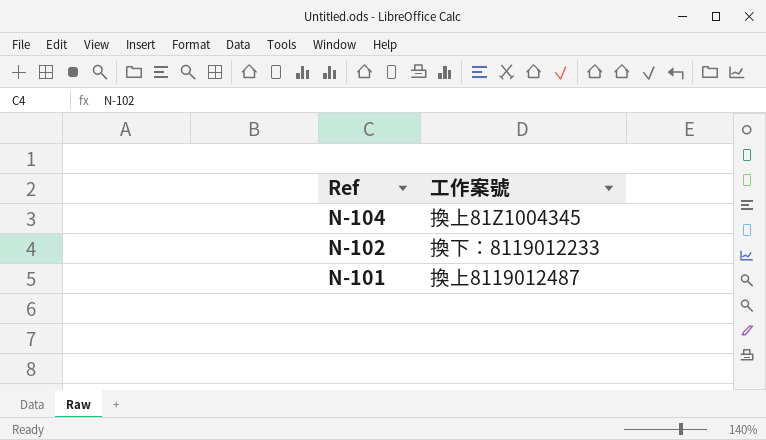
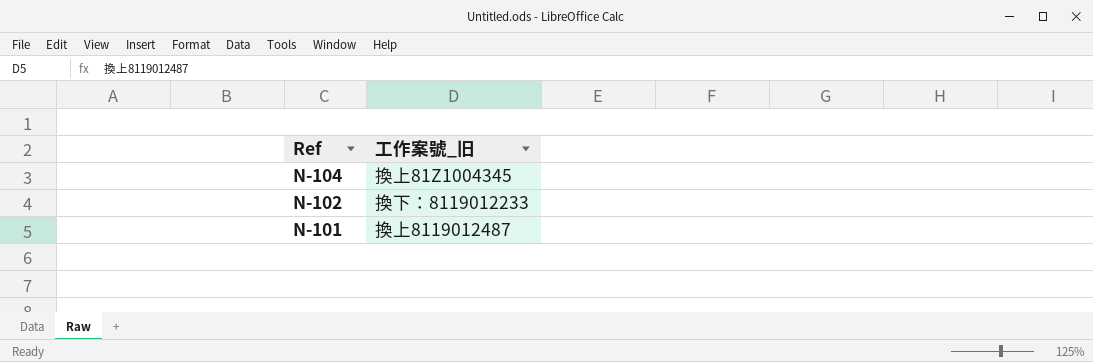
column name: 工作案號 -> 工作案號_旧

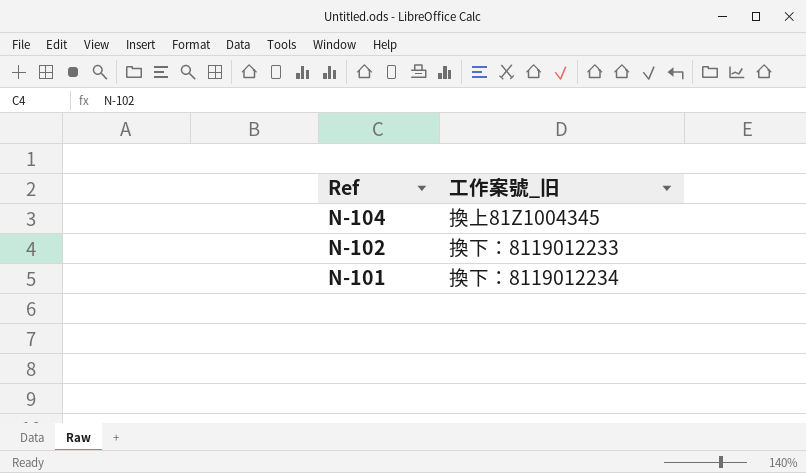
N-101 | 工作案號_旧: 換上8119012487 -> 換下：8119012234

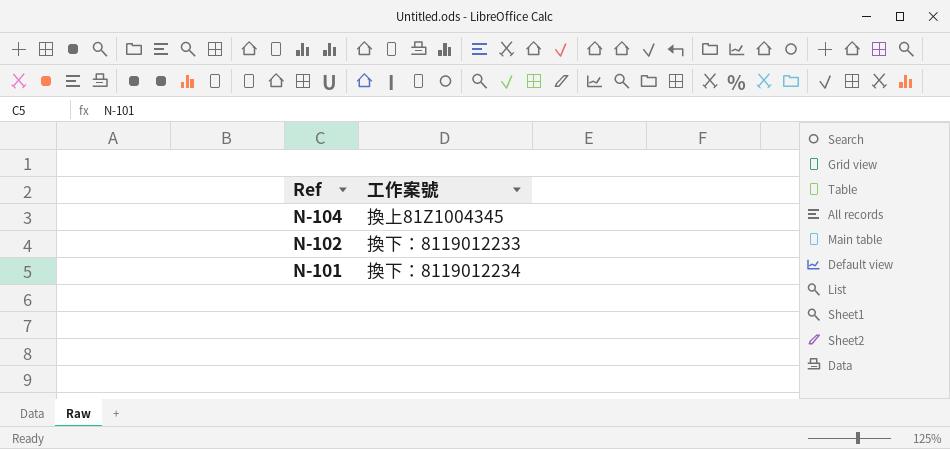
column name: 工作案號_旧 -> 工作案號

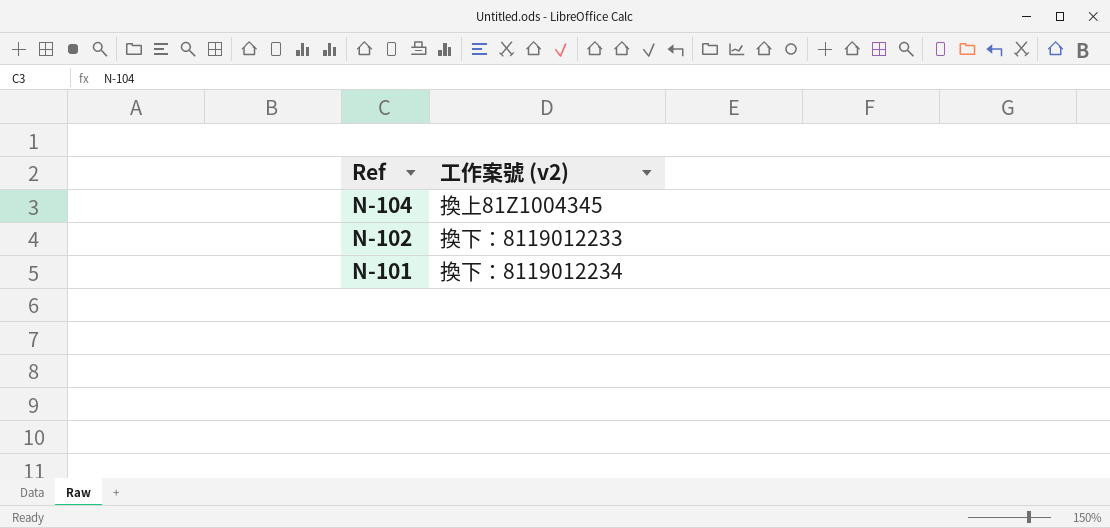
column name: 工作案號 -> 工作案號 (v2)

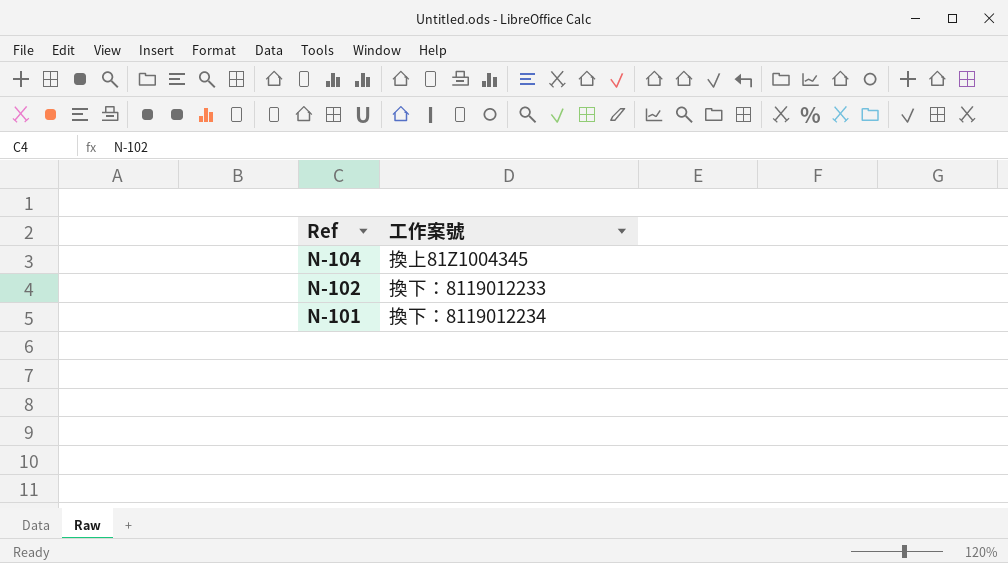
column name: 工作案號 (v2) -> 工作案號

